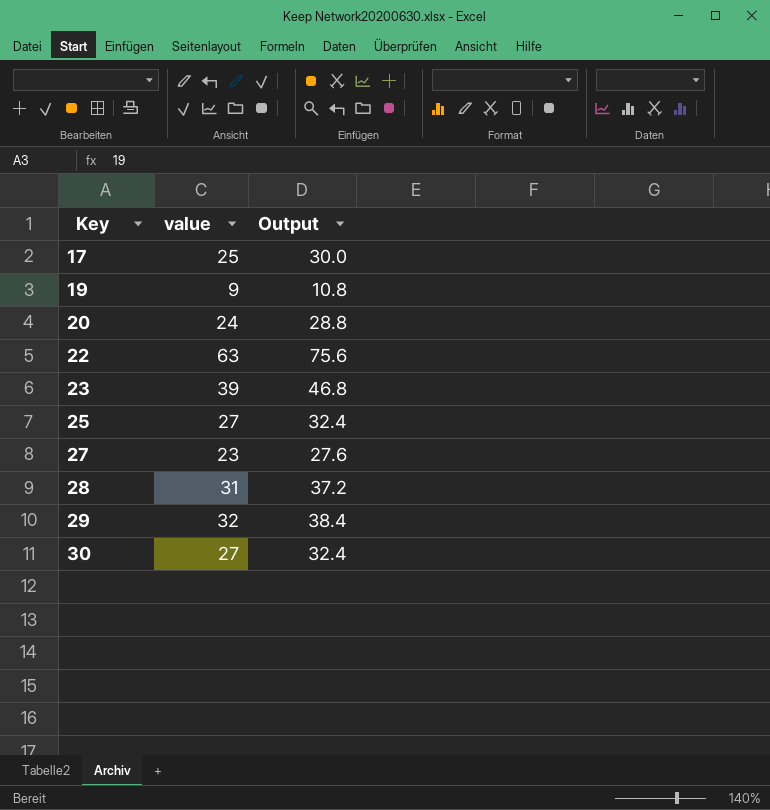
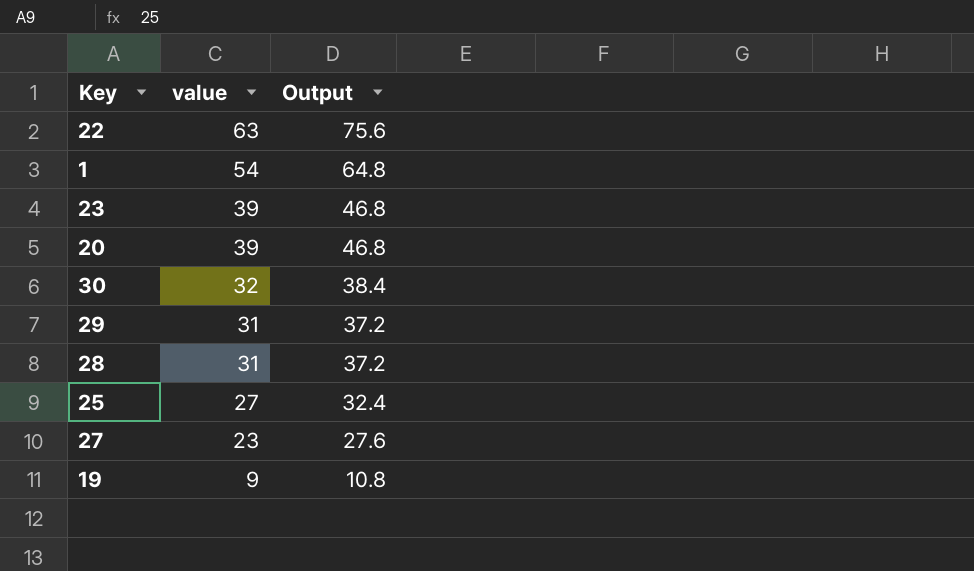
row order: Key ascending -> value descending
row 17: 25 | 30.0 -> none
row 1: none -> 54 | 64.8
20 | value: 24 -> 39
20 | Output: 28.8 -> 46.8
30 | value: 27 -> 32
30 | Output: 32.4 -> 38.4
29 | value: 32 -> 31
29 | Output: 38.4 -> 37.2

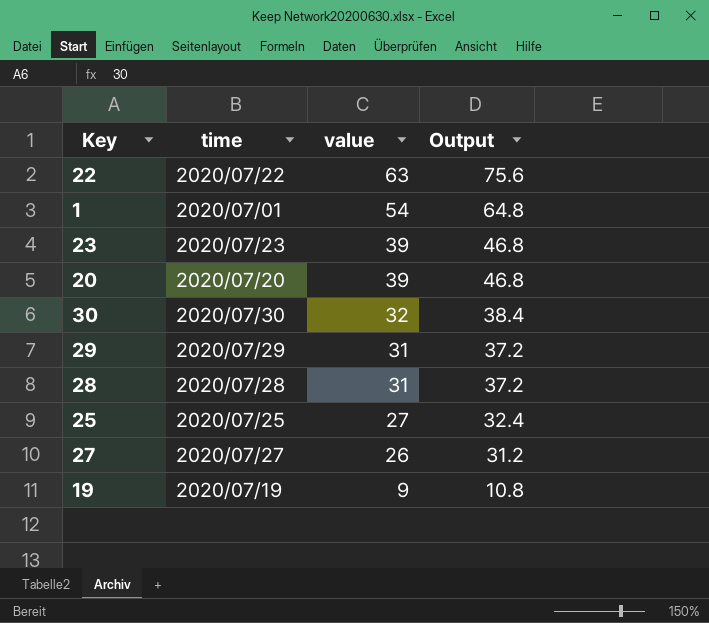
column time | position: none -> 2
27 | value: 23 -> 26
27 | Output: 27.6 -> 31.2

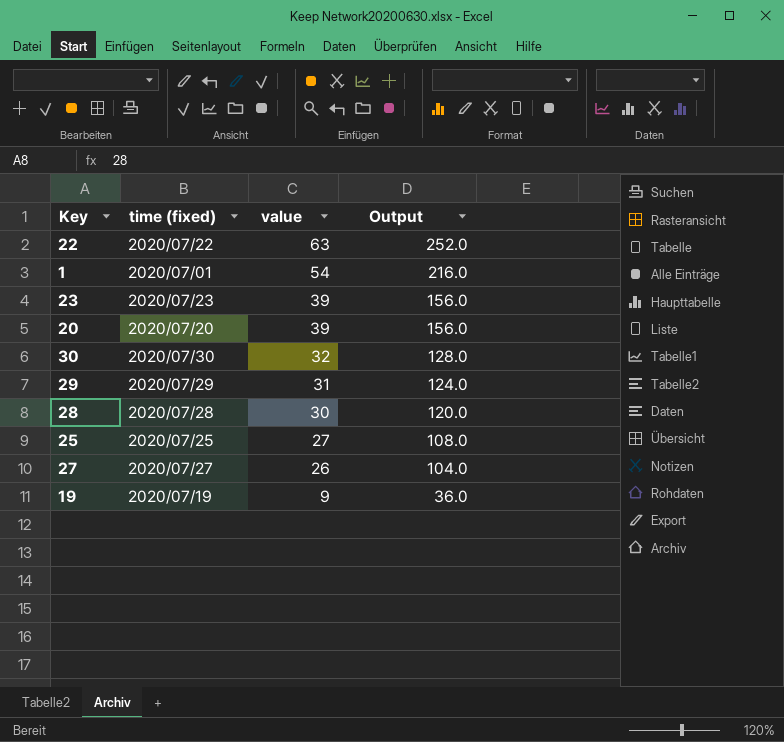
column name: time -> time (fixed)
column Output | formula: [value] * 1.2 -> [value] * 4
28 | value: 31 -> 30

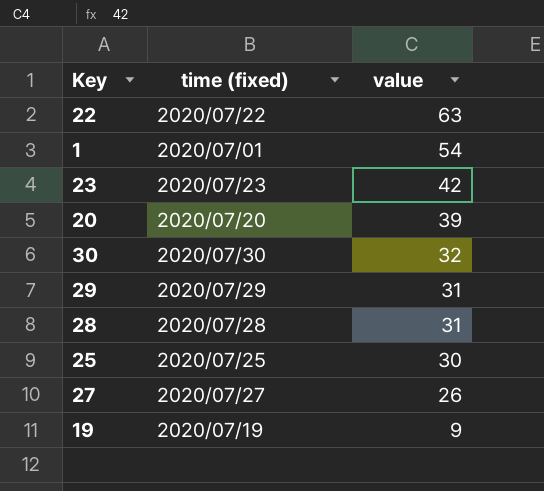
column Output | formula: [value] * 4 -> none
23 | value: 39 -> 42
28 | value: 30 -> 31
25 | value: 27 -> 30

